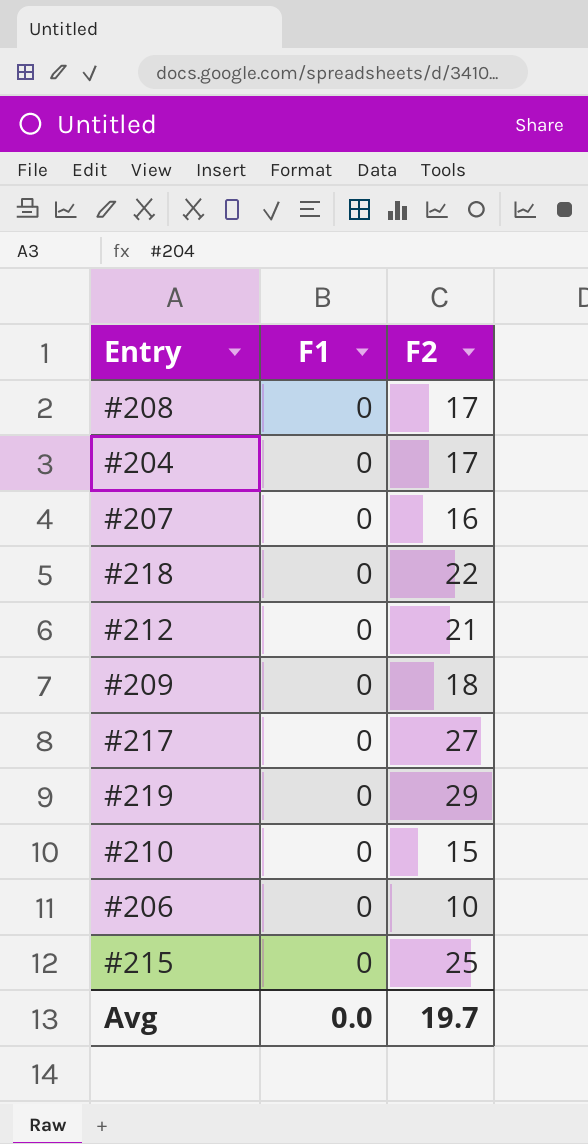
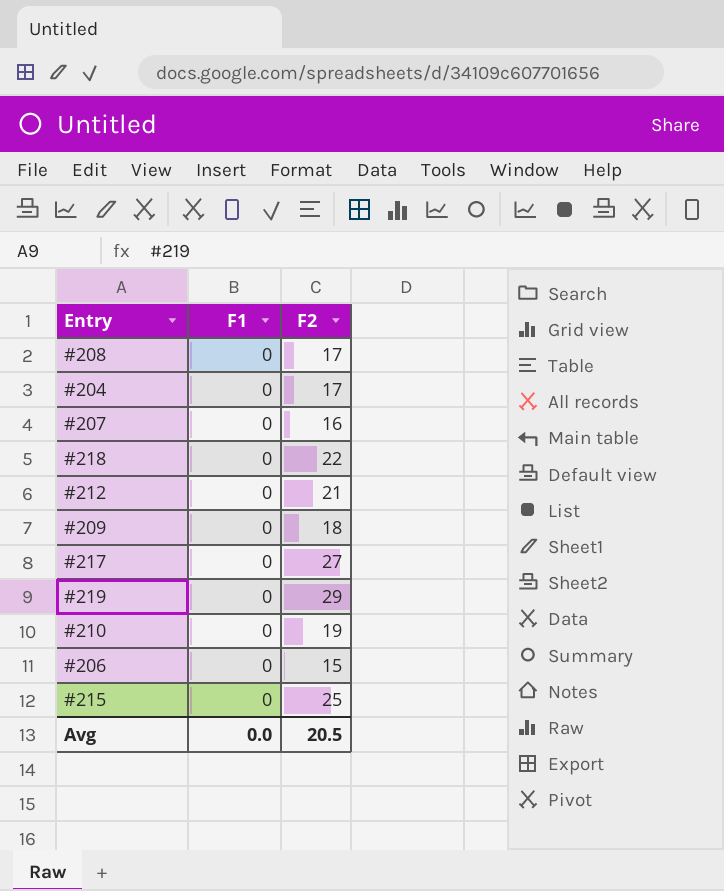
#210 | F2: 15 -> 19
#206 | F2: 10 -> 15
Avg | F2: 19.7 -> 20.5

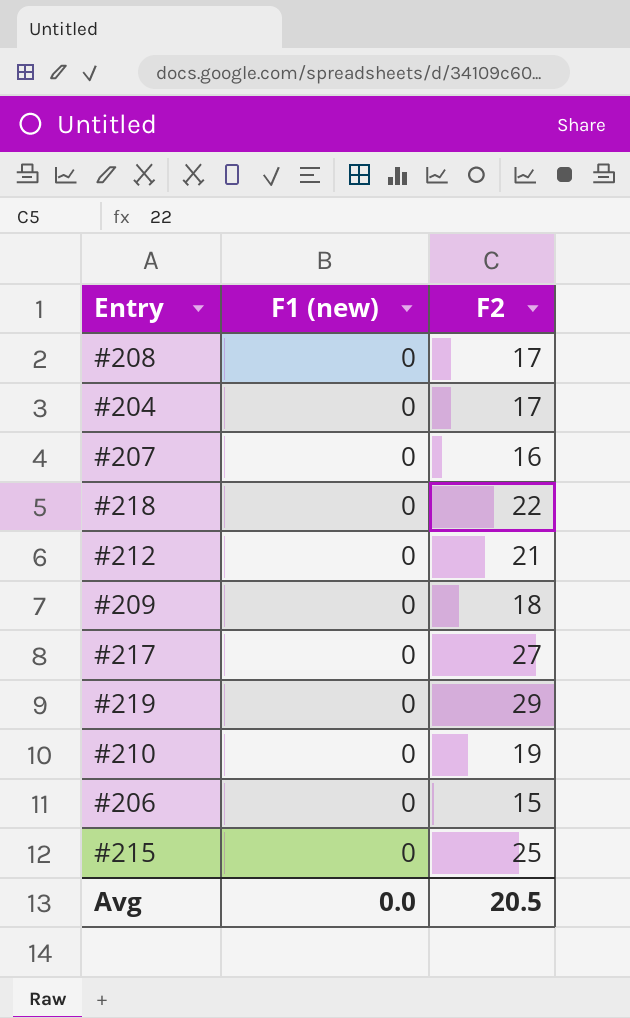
column name: F1 -> F1 (new)

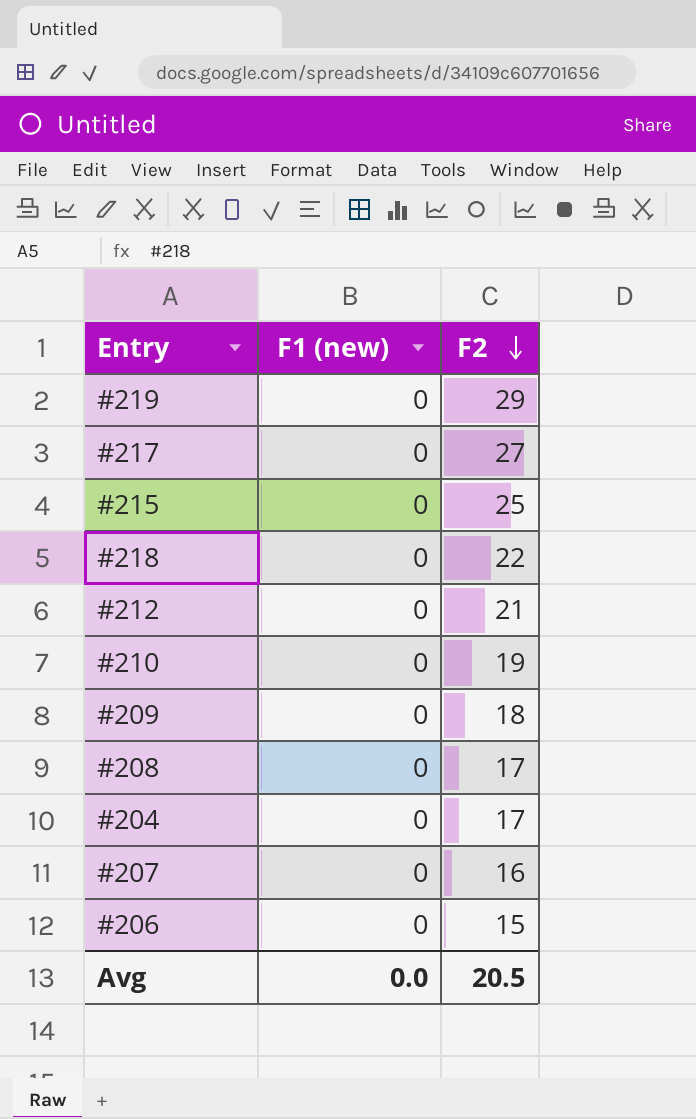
row order: none -> F2 descending

